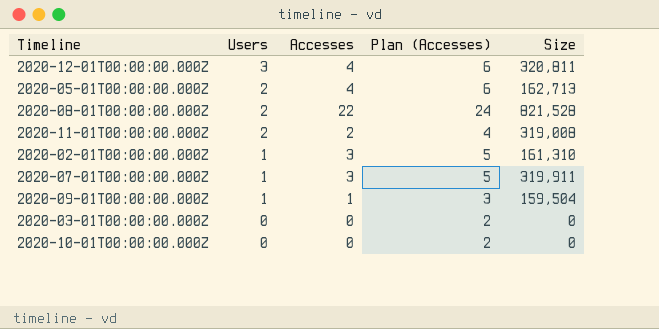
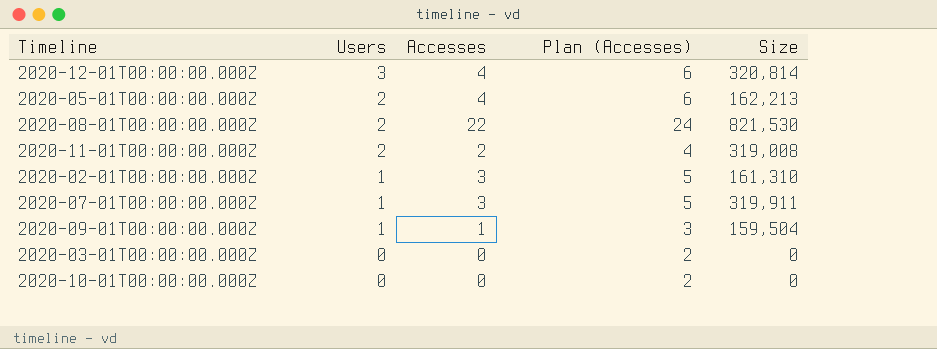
2020-12-01T00:00:00.000Z | Size: 320,811 -> 320,814
2020-05-01T00:00:00.000Z | Size: 162,713 -> 162,213
2020-08-01T00:00:00.000Z | Size: 821,528 -> 821,530

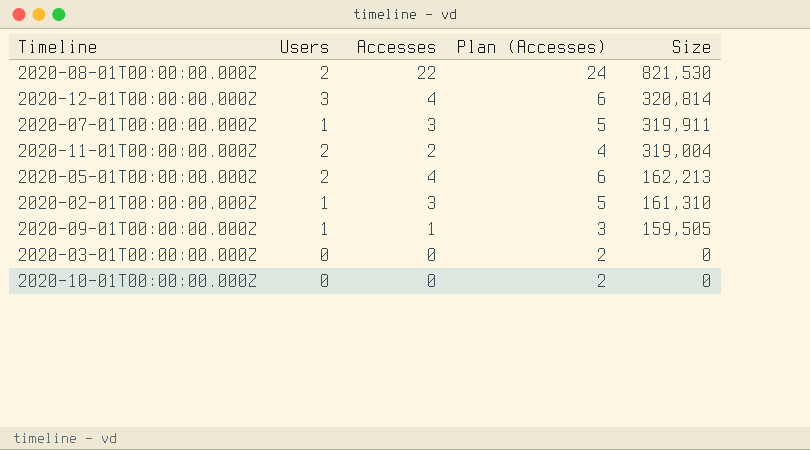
row order: Users descending -> Size descending
2020-11-01T00:00:00.000Z | Size: 319,008 -> 319,004
2020-09-01T00:00:00.000Z | Size: 159,504 -> 159,505

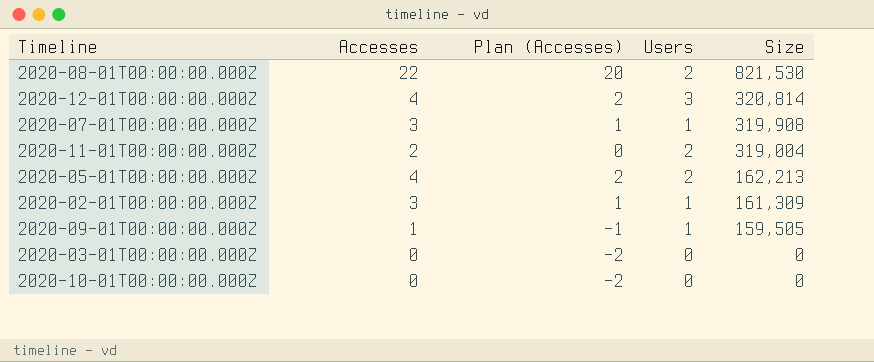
column Plan (Accesses) | formula: [Accesses] + 2 -> [Accesses] - 2
column Users | position: 2 -> 4
2020-07-01T00:00:00.000Z | Size: 319,911 -> 319,908
2020-02-01T00:00:00.000Z | Size: 161,310 -> 161,309

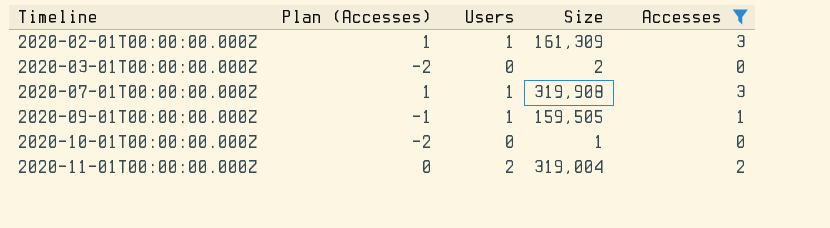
filter: none -> Accesses <= 3
row order: Size descending -> Timeline ascending
column Accesses | position: 2 -> 5
2020-03-01T00:00:00.000Z | Size: 0 -> 2
2020-10-01T00:00:00.000Z | Size: 0 -> 1

